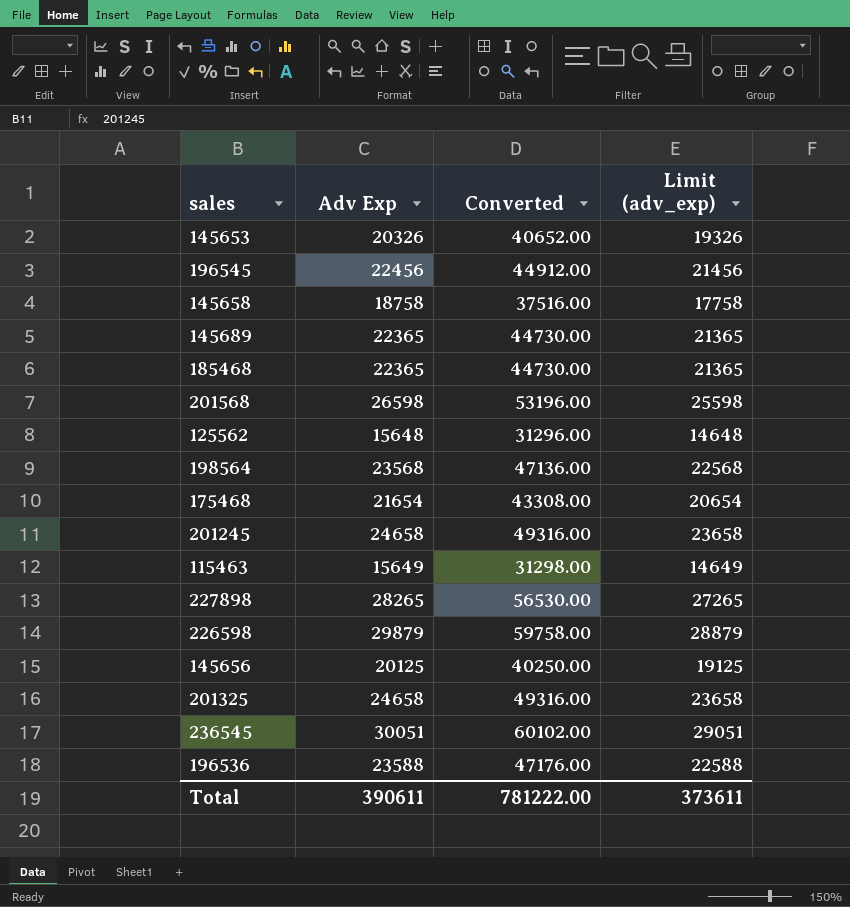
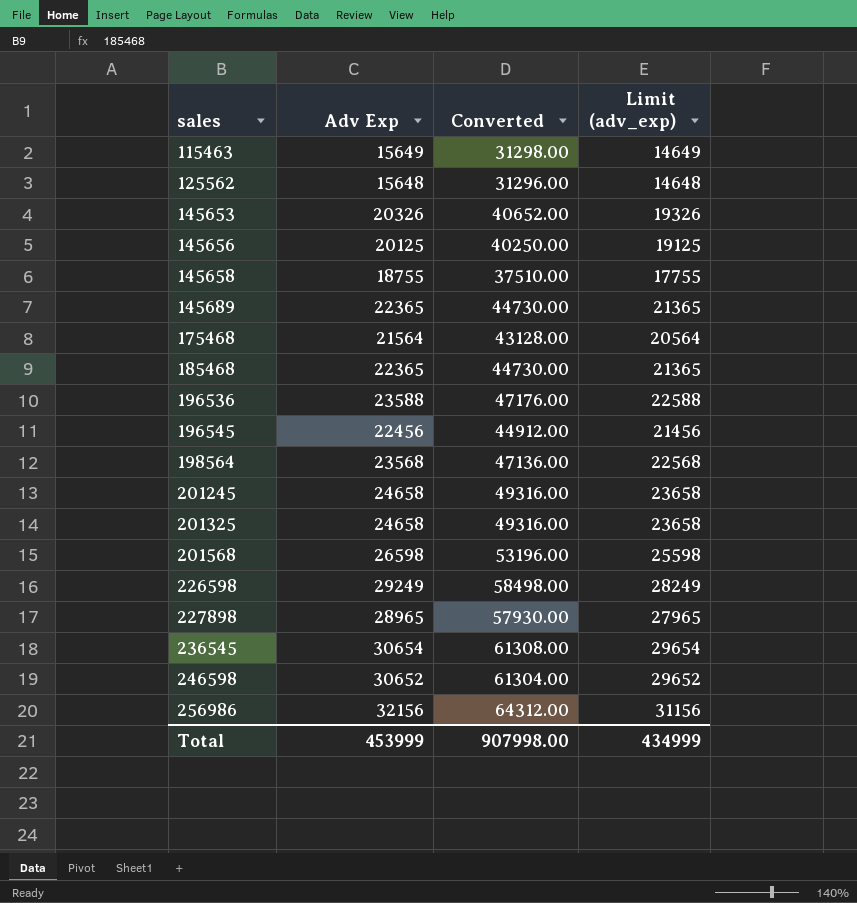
row order: none -> sales ascending
145658 | Adv Exp: 18758 -> 18755
145658 | Converted: 37516.00 -> 37510.00
145658 | Limit (adv_exp): 17758 -> 17755
175468 | Adv Exp: 21654 -> 21564
175468 | Converted: 43308.00 -> 43128.00
175468 | Limit (adv_exp): 20654 -> 20564
226598 | Adv Exp: 29879 -> 29249
226598 | Converted: 59758.00 -> 58498.00
226598 | Limit (adv_exp): 28879 -> 28249
227898 | Adv Exp: 28265 -> 28965
227898 | Converted: 56530.00 -> 57930.00
227898 | Limit (adv_exp): 27265 -> 27965
236545 | Adv Exp: 30051 -> 30654
236545 | Converted: 60102.00 -> 61308.00
236545 | Limit (adv_exp): 29051 -> 29654
row 246598: none -> 30652 | 61304.00 | 29652
row 256986: none -> 32156 | 64312.00 | 31156
Total | Adv Exp: 390611 -> 453999
Total | Converted: 781222.00 -> 907998.00
Total | Limit (adv_exp): 373611 -> 434999

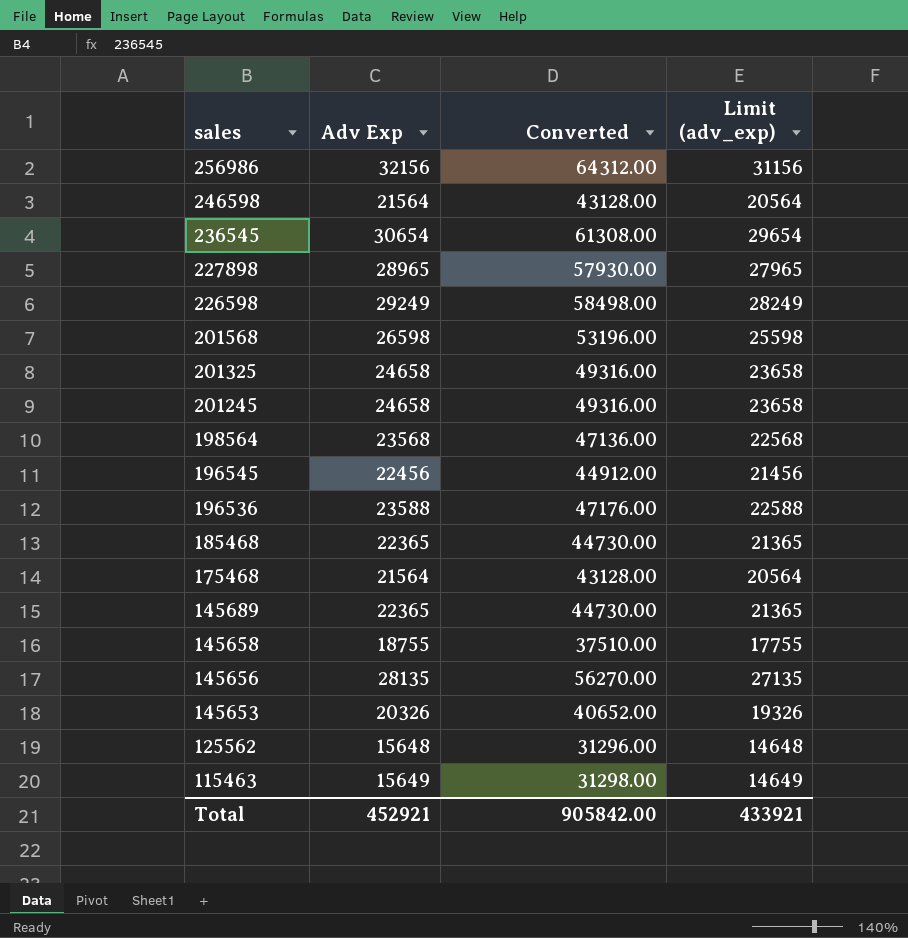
row order: sales ascending -> sales descending
246598 | Adv Exp: 30652 -> 21564
246598 | Converted: 61304.00 -> 43128.00
246598 | Limit (adv_exp): 29652 -> 20564
145656 | Adv Exp: 20125 -> 28135
145656 | Converted: 40250.00 -> 56270.00
145656 | Limit (adv_exp): 19125 -> 27135
Total | Adv Exp: 453999 -> 452921
Total | Converted: 907998.00 -> 905842.00
Total | Limit (adv_exp): 434999 -> 433921

